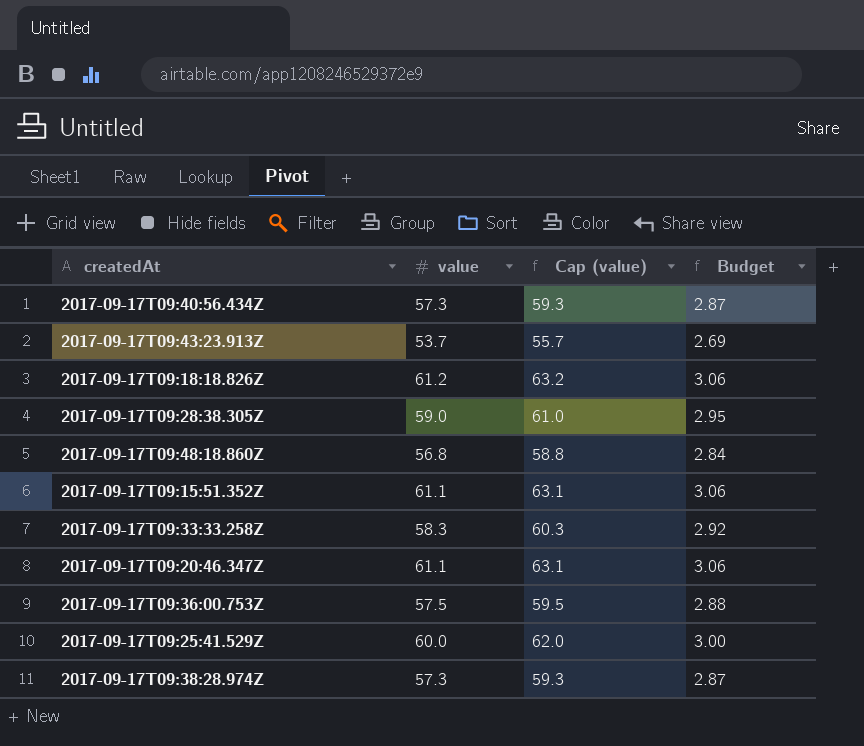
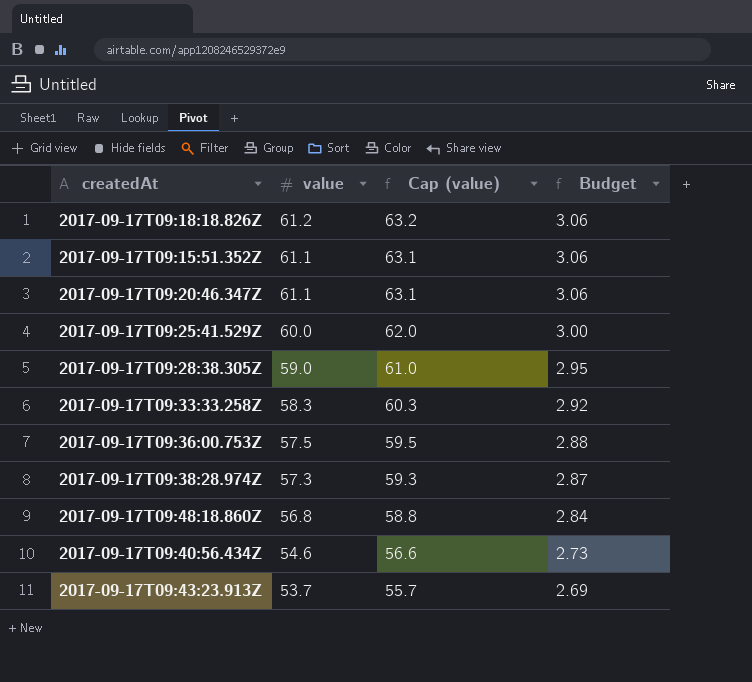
row order: none -> value descending
2017-09-17T09:40:56.434Z | value: 57.3 -> 54.6
2017-09-17T09:40:56.434Z | Cap (value): 59.3 -> 56.6
2017-09-17T09:40:56.434Z | Budget: 2.87 -> 2.73

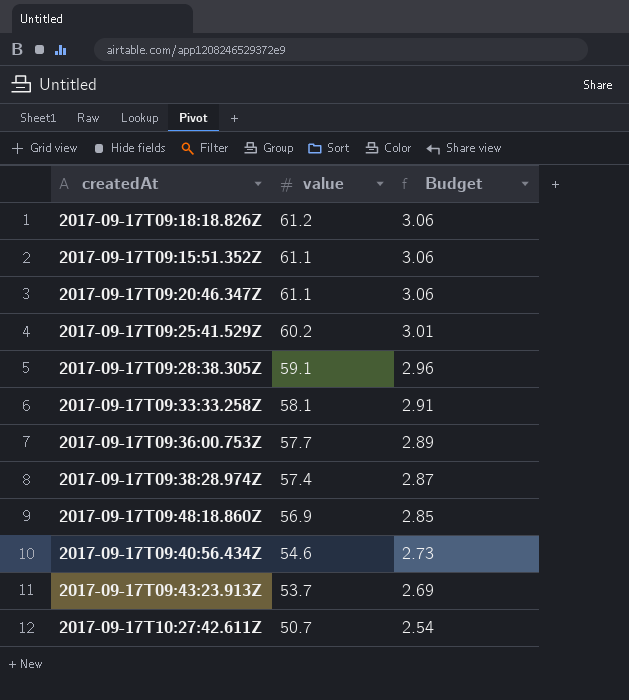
column Cap (value) | formula: [value] + 2 -> none
2017-09-17T09:25:41.529Z | value: 60.0 -> 60.2
2017-09-17T09:25:41.529Z | Budget: 3.00 -> 3.01
2017-09-17T09:28:38.305Z | value: 59.0 -> 59.1
2017-09-17T09:28:38.305Z | Budget: 2.95 -> 2.96
2017-09-17T09:33:33.258Z | value: 58.3 -> 58.1
2017-09-17T09:33:33.258Z | Budget: 2.92 -> 2.91
2017-09-17T09:36:00.753Z | value: 57.5 -> 57.7
2017-09-17T09:36:00.753Z | Budget: 2.88 -> 2.89
2017-09-17T09:38:28.974Z | value: 57.3 -> 57.4
2017-09-17T09:48:18.860Z | value: 56.8 -> 56.9
2017-09-17T09:48:18.860Z | Budget: 2.84 -> 2.85
row 2017-09-17T10:27:42.611Z: none -> 50.7 | 2.54

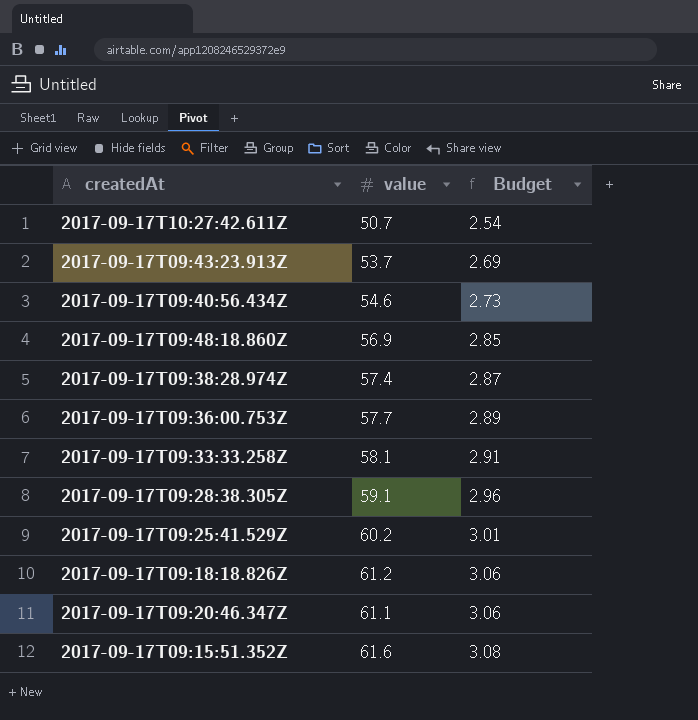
row order: value descending -> Budget ascending
2017-09-17T09:15:51.352Z | value: 61.1 -> 61.6
2017-09-17T09:15:51.352Z | Budget: 3.06 -> 3.08

